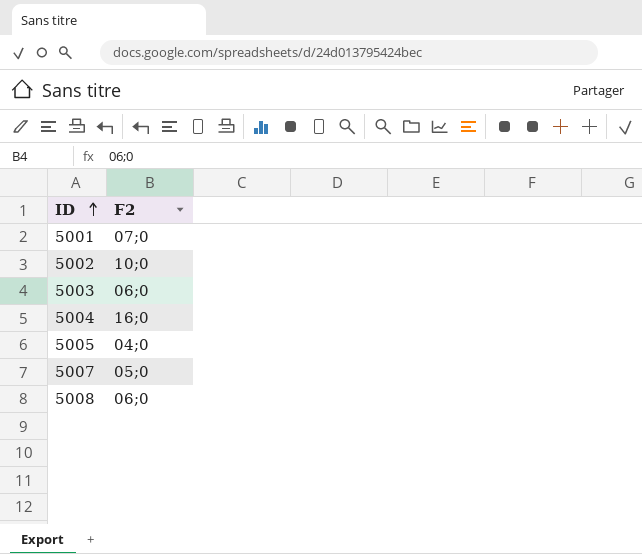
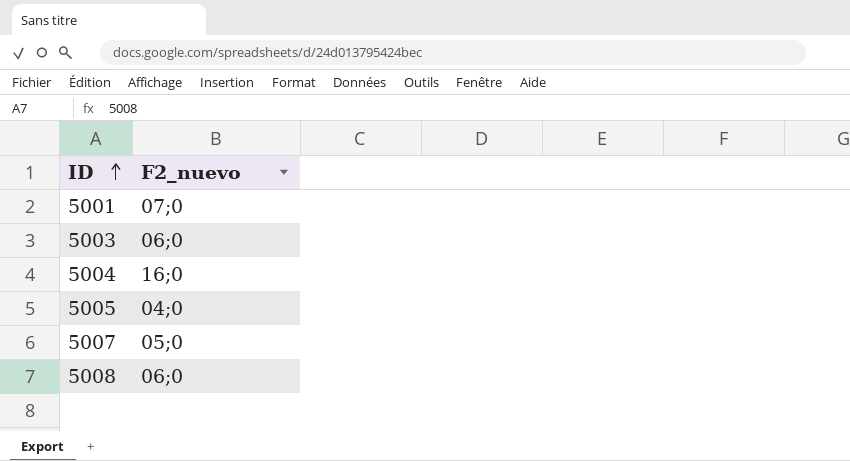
column name: F2 -> F2_nuevo
row 5002: 10;0 -> none

